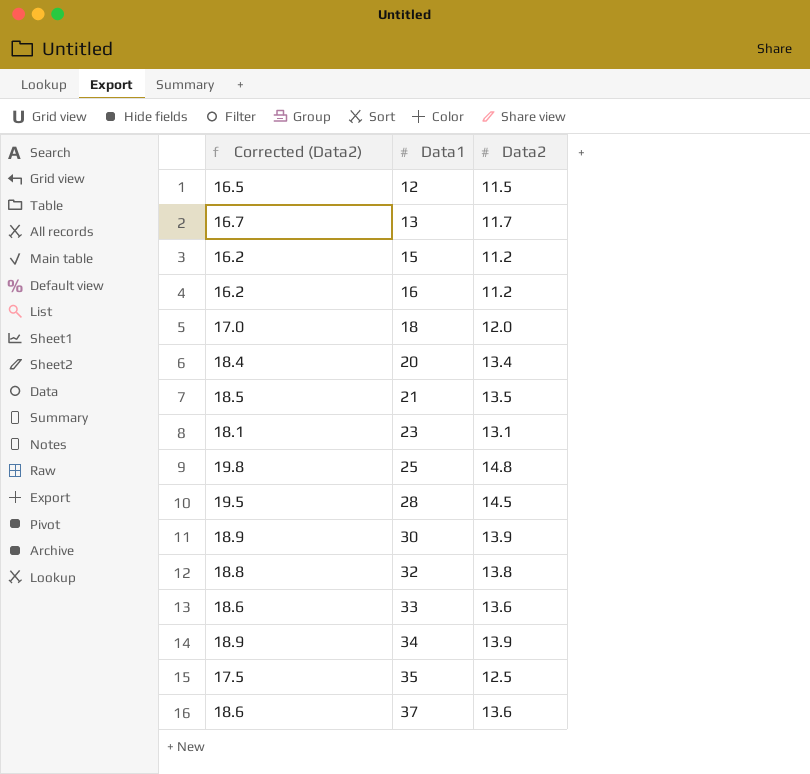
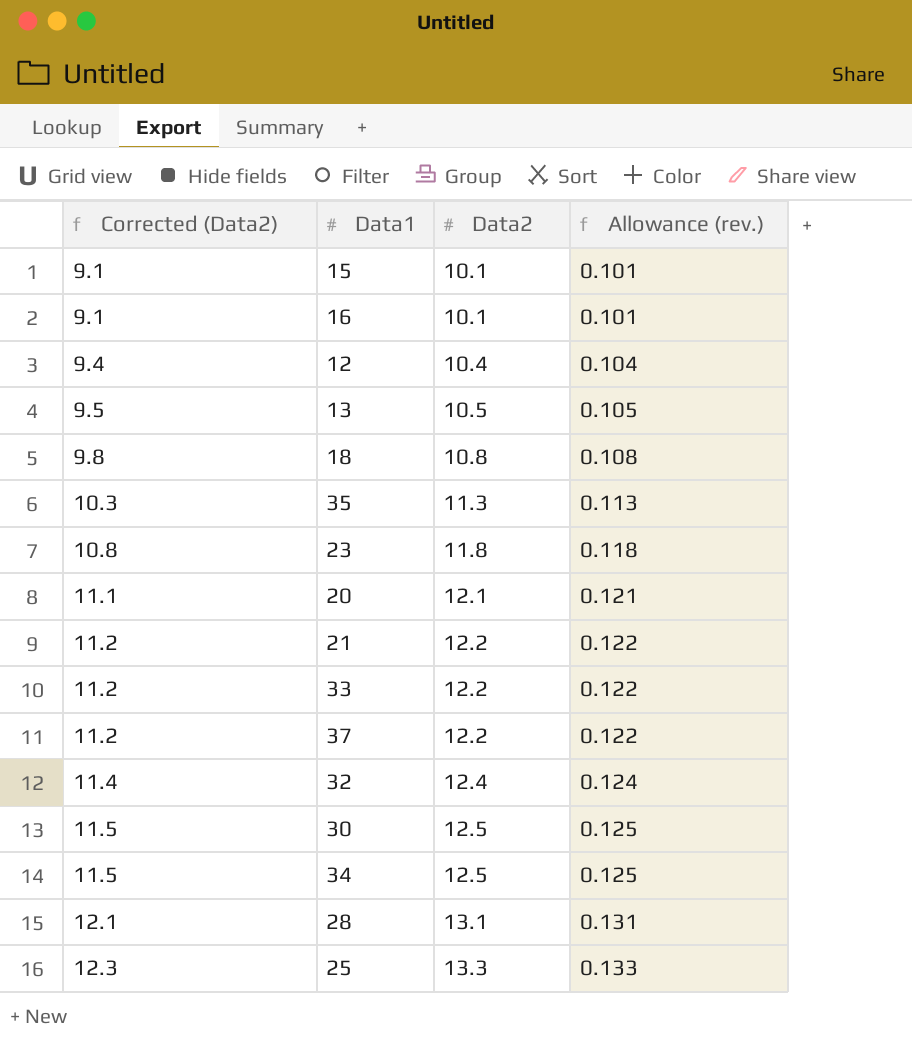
row order: Data1 ascending -> Corrected (Data2) ascending
column Corrected (Data2) | formula: [Data2] + 5 -> [Data2] - 1
column Allowance (rev.) | formula: none -> [Data2] * 0.01
15 | Data2: 11.2 -> 10.1
16 | Data2: 11.2 -> 10.1
12 | Data2: 11.5 -> 10.4
13 | Data2: 11.7 -> 10.5
18 | Data2: 12.0 -> 10.8
35 | Data2: 12.5 -> 11.3
23 | Data2: 13.1 -> 11.8
20 | Data2: 13.4 -> 12.1
21 | Data2: 13.5 -> 12.2
33 | Data2: 13.6 -> 12.2
37 | Data2: 13.6 -> 12.2
32 | Data2: 13.8 -> 12.4
30 | Data2: 13.9 -> 12.5
34 | Data2: 13.9 -> 12.5
28 | Data2: 14.5 -> 13.1
25 | Data2: 14.8 -> 13.3

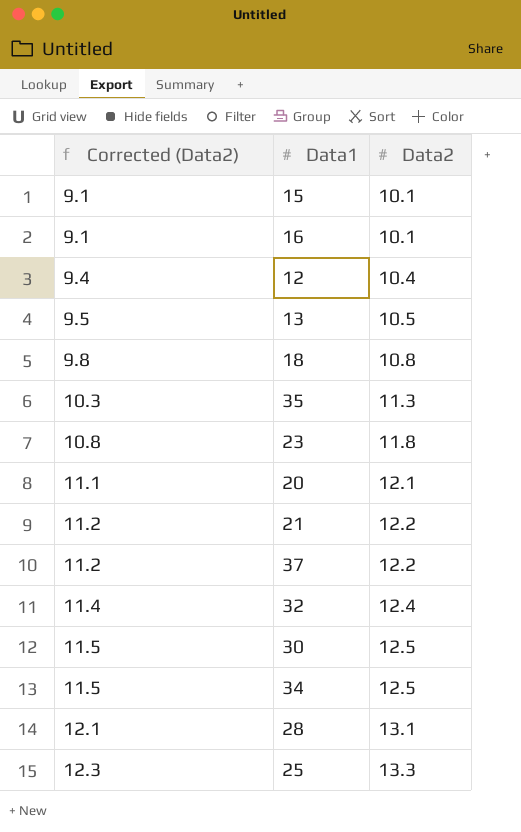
column Allowance (rev.) | formula: [Data2] * 0.01 -> none
row 33: 11.2 | 12.2 | 0.122 -> none

